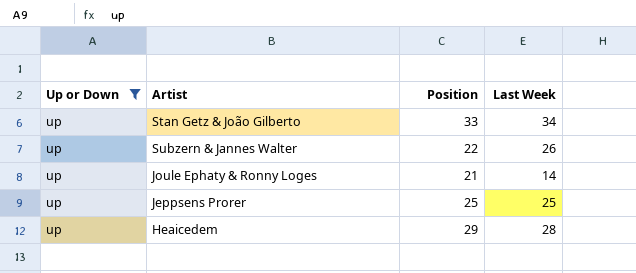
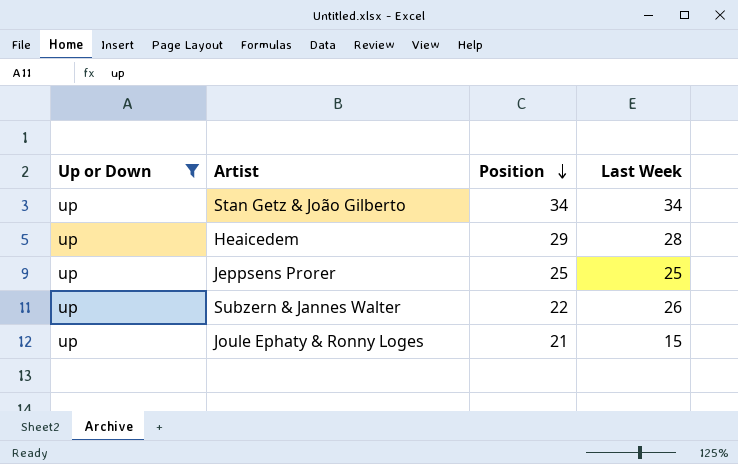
row order: none -> Position descending
Stan Getz & João Gilberto | Position: 33 -> 34
Joule Ephaty & Ronny Loges | Last Week: 14 -> 15

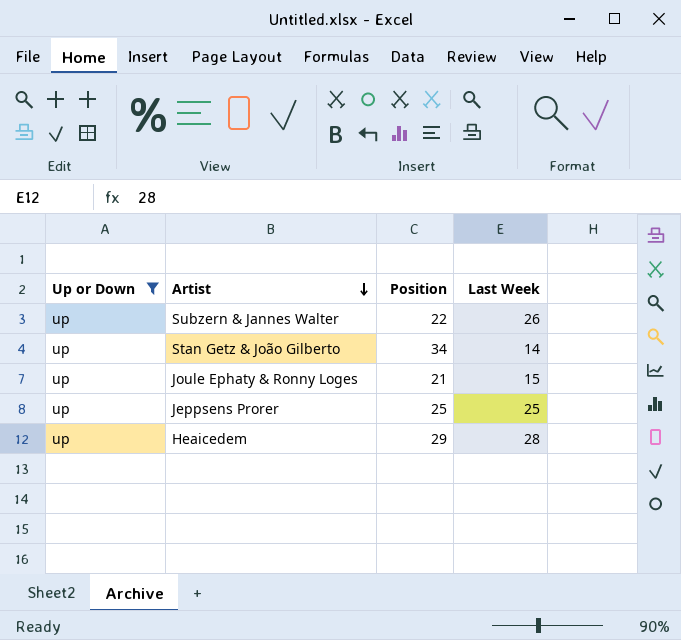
row order: Position descending -> Artist descending
Stan Getz & João Gilberto | Last Week: 34 -> 14

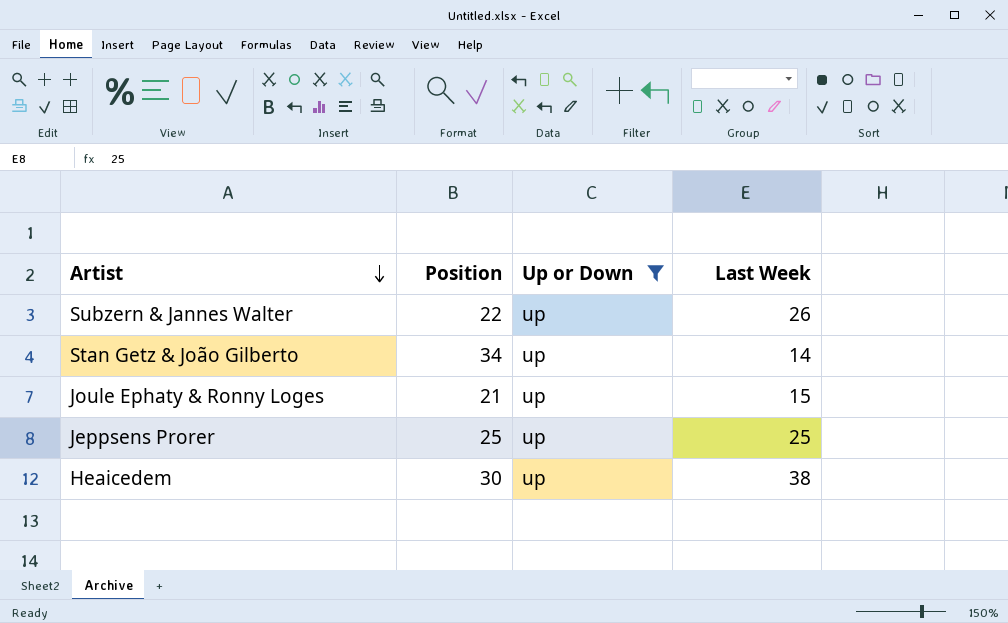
column Up or Down | position: 1 -> 3
Heaicedem | Position: 29 -> 30
Heaicedem | Last Week: 28 -> 38

